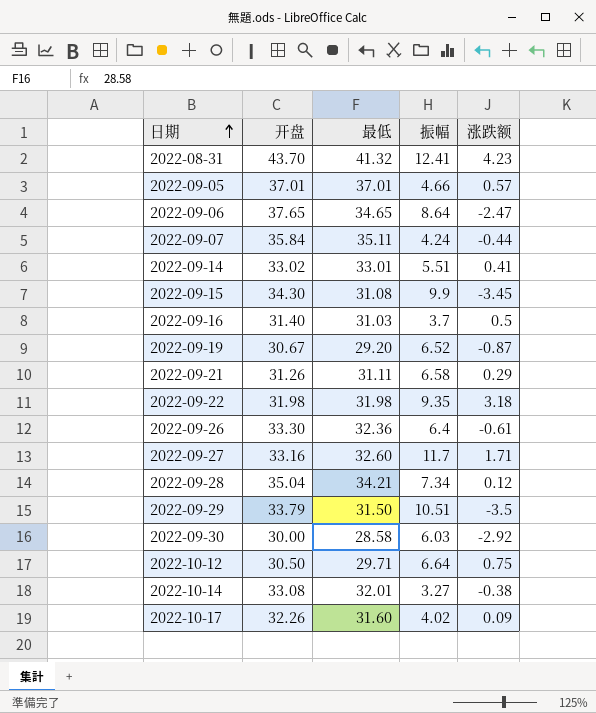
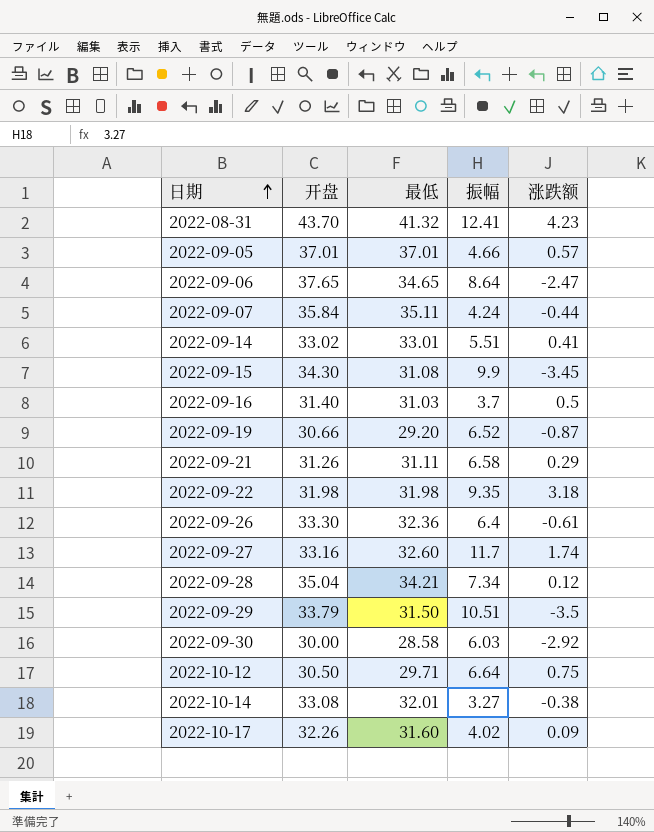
2022-09-19 | 开盘: 30.67 -> 30.66
2022-09-27 | 涨跌额: 1.71 -> 1.74

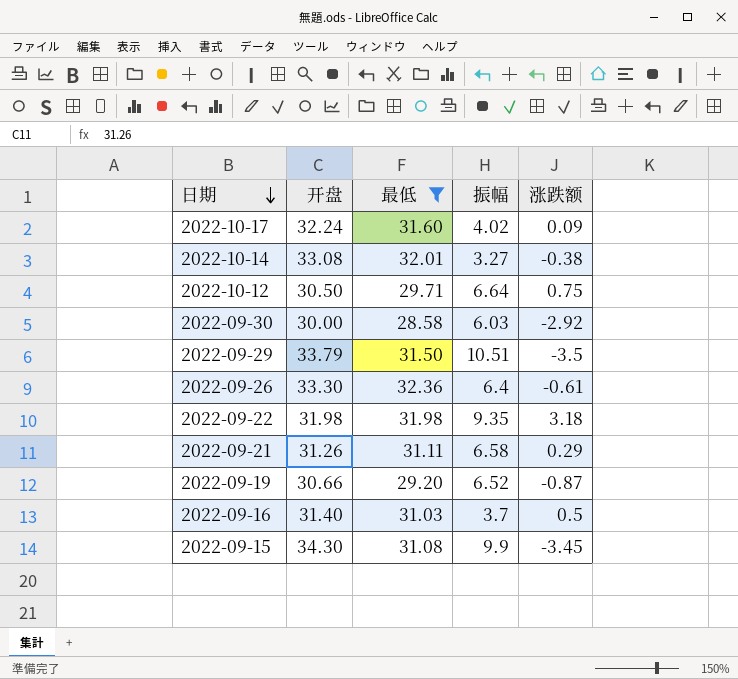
filter: none -> 最低 <= 32.36
row order: 日期 ascending -> 日期 descending
2022-10-17 | 开盘: 32.26 -> 32.24

